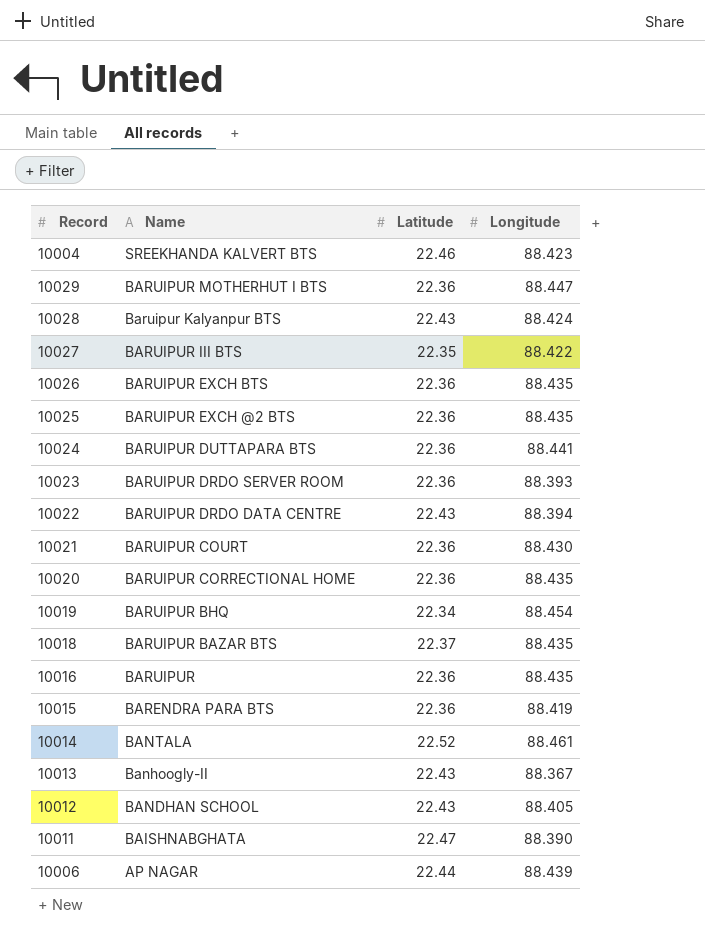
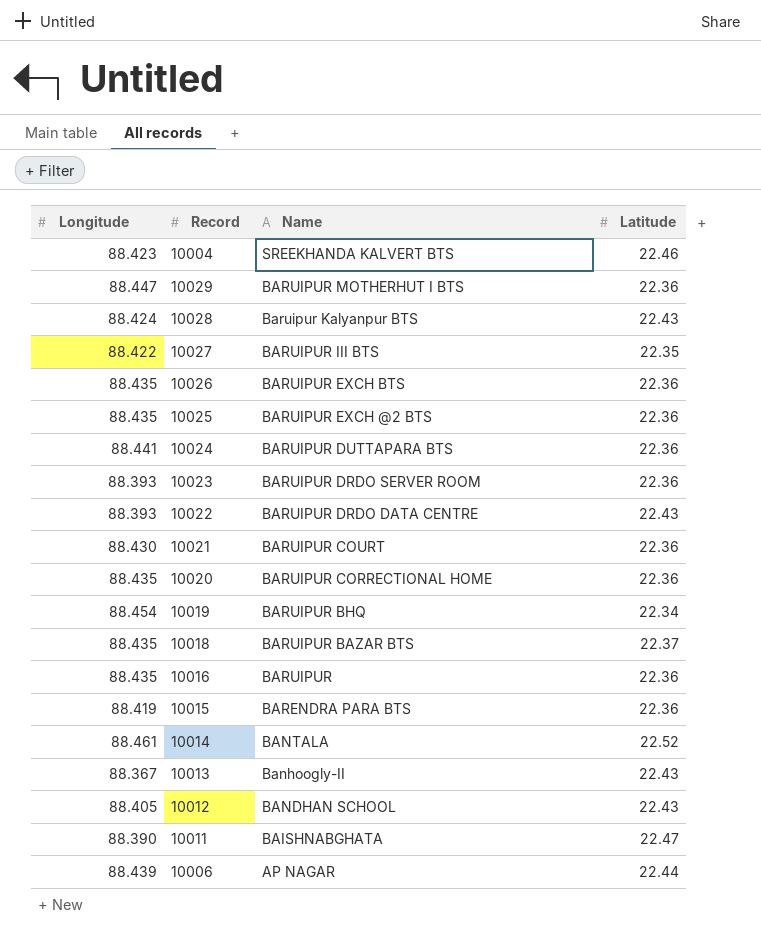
column Longitude | position: 4 -> 1
10022 | Longitude: 88.394 -> 88.393

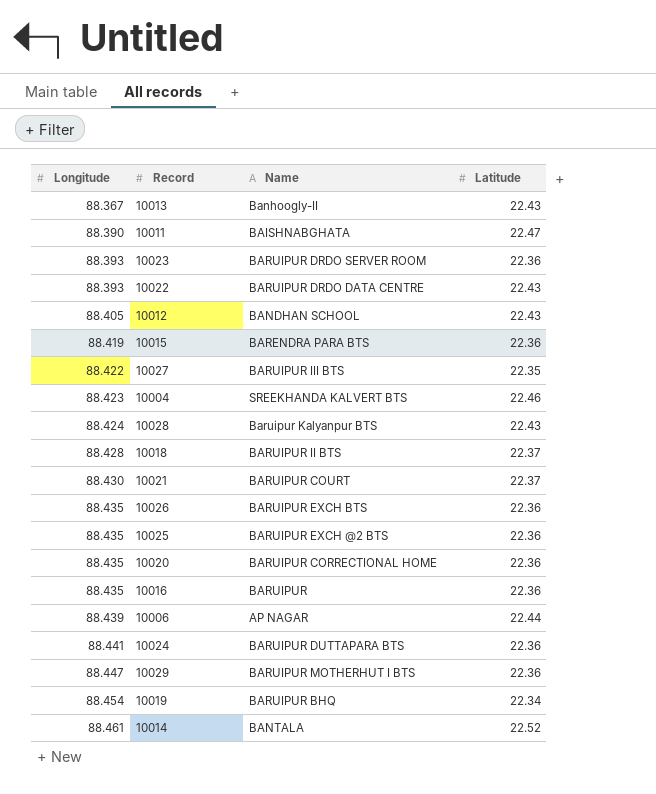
row order: Name descending -> Longitude ascending
10018 | Longitude: 88.435 -> 88.428
10018 | Name: BARUIPUR BAZAR BTS -> BARUIPUR II BTS
10021 | Latitude: 22.36 -> 22.37

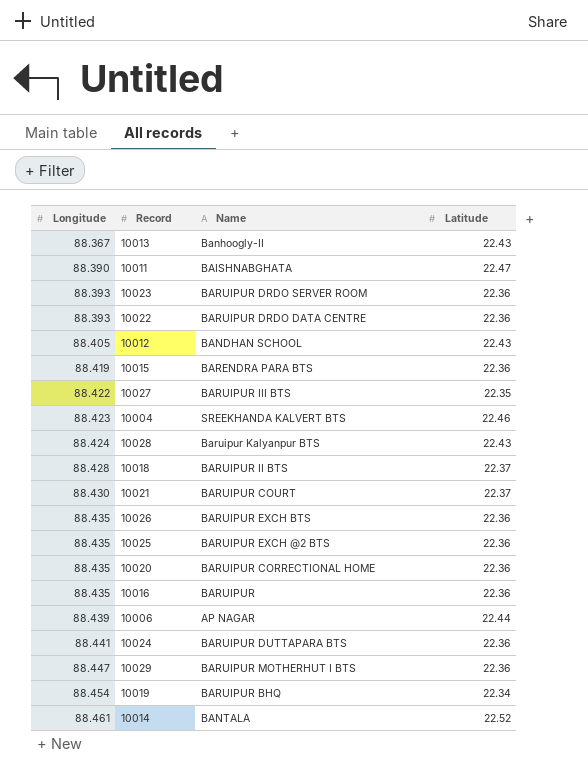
10022 | Latitude: 22.43 -> 22.36

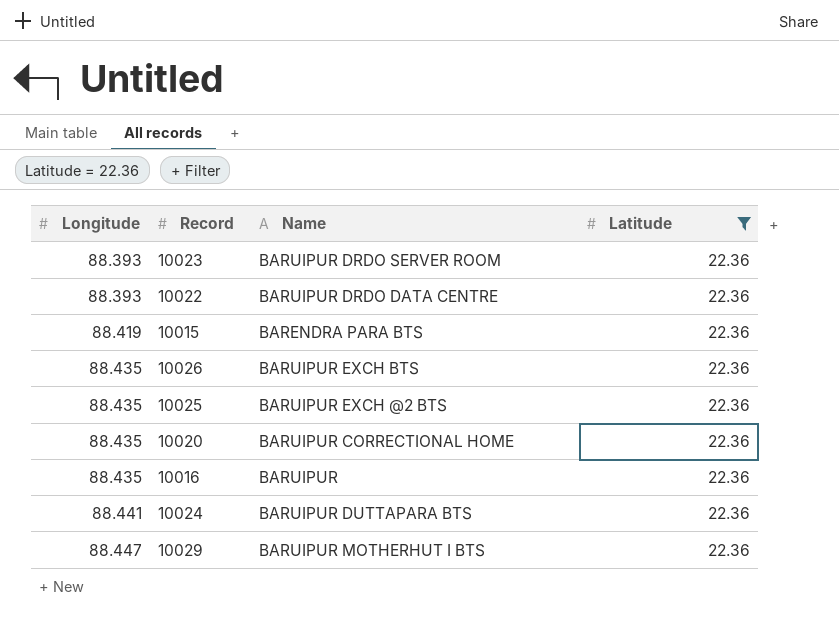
filter: none -> Latitude = 22.36

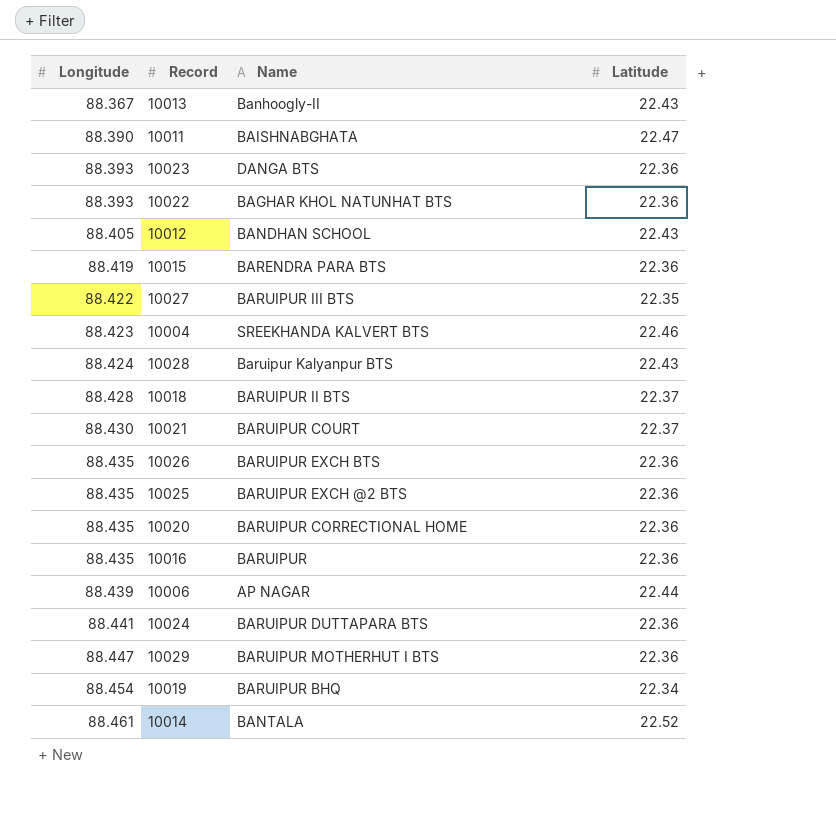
filter: Latitude = 22.36 -> none
10023 | Name: BARUIPUR DRDO SERVER ROOM -> DANGA BTS
10022 | Name: BARUIPUR DRDO DATA CENTRE -> BAGHAR KHOL NATUNHAT BTS

